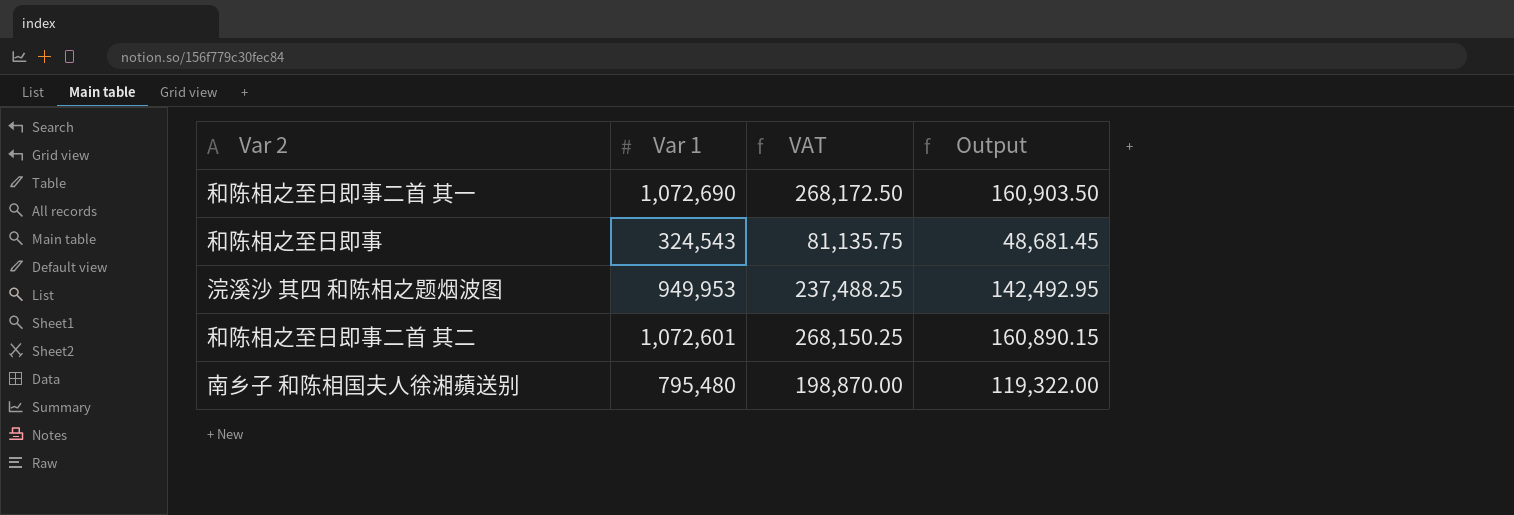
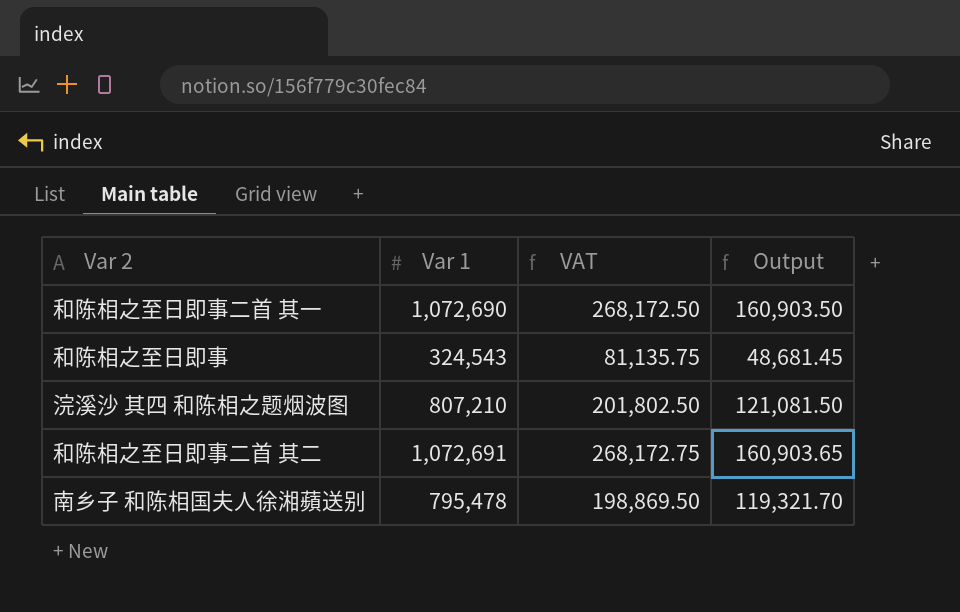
浣溪沙 其四 和陈相之题烟波图 | Var 1: 949,953 -> 807,210
浣溪沙 其四 和陈相之题烟波图 | VAT: 237,488.25 -> 201,802.50
浣溪沙 其四 和陈相之题烟波图 | Output: 142,492.95 -> 121,081.50
和陈相之至日即事二首 其二 | Var 1: 1,072,601 -> 1,072,691
和陈相之至日即事二首 其二 | VAT: 268,150.25 -> 268,172.75
和陈相之至日即事二首 其二 | Output: 160,890.15 -> 160,903.65
南乡子 和陈相国夫人徐湘蘋送别 | Var 1: 795,480 -> 795,478
南乡子 和陈相国夫人徐湘蘋送别 | VAT: 198,870.00 -> 198,869.50
南乡子 和陈相国夫人徐湘蘋送别 | Output: 119,322.00 -> 119,321.70

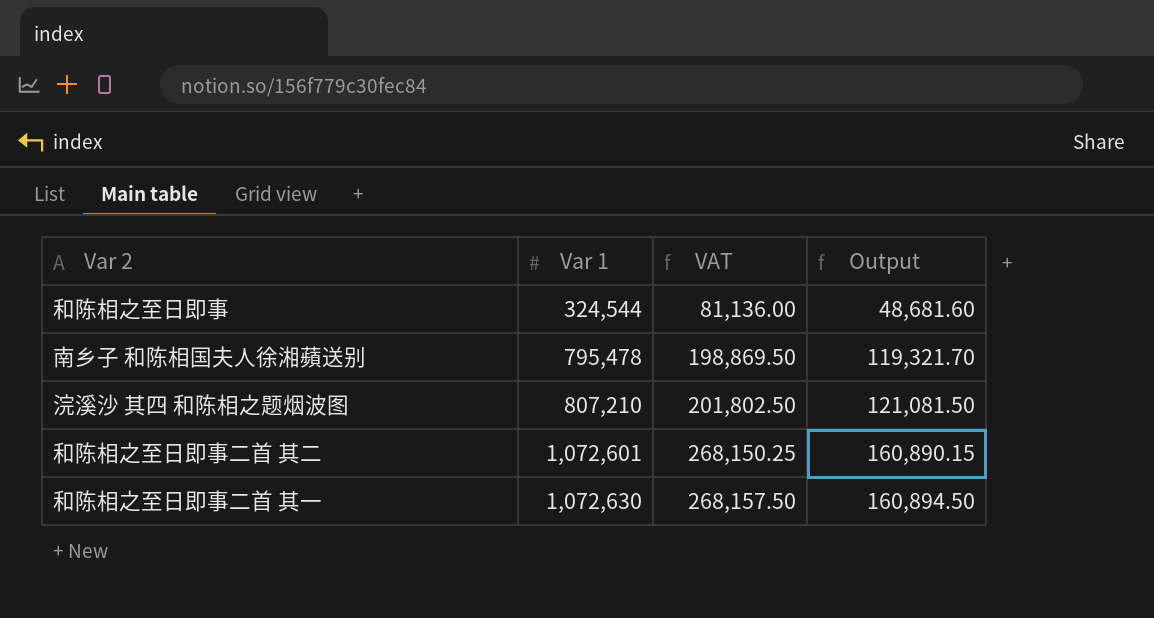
row order: none -> Var 1 ascending
和陈相之至日即事 | Var 1: 324,543 -> 324,544
和陈相之至日即事 | VAT: 81,135.75 -> 81,136.00
和陈相之至日即事 | Output: 48,681.45 -> 48,681.60
和陈相之至日即事二首 其二 | Var 1: 1,072,691 -> 1,072,601
和陈相之至日即事二首 其二 | VAT: 268,172.75 -> 268,150.25
和陈相之至日即事二首 其二 | Output: 160,903.65 -> 160,890.15
和陈相之至日即事二首 其一 | Var 1: 1,072,690 -> 1,072,630
和陈相之至日即事二首 其一 | VAT: 268,172.50 -> 268,157.50
和陈相之至日即事二首 其一 | Output: 160,903.50 -> 160,894.50

